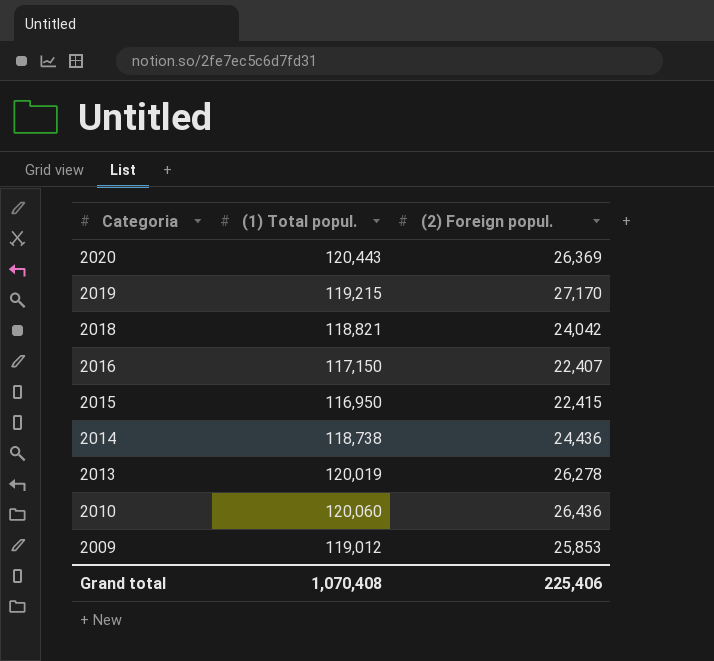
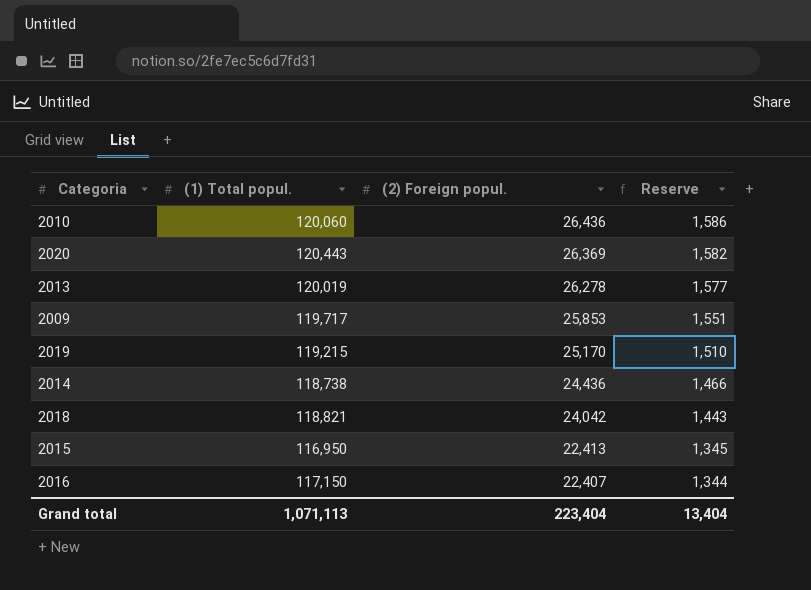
row order: Categoria descending -> (2) Foreign popul. descending
column Reserve | formula: none -> [(2) Foreign popul.] * 0.06
2009 | (1) Total popul.: 119,012 -> 119,717
2019 | (2) Foreign popul.: 27,170 -> 25,170
2015 | (2) Foreign popul.: 22,415 -> 22,413
Grand total | (1) Total popul.: 1,070,408 -> 1,071,113
Grand total | (2) Foreign popul.: 225,406 -> 223,404

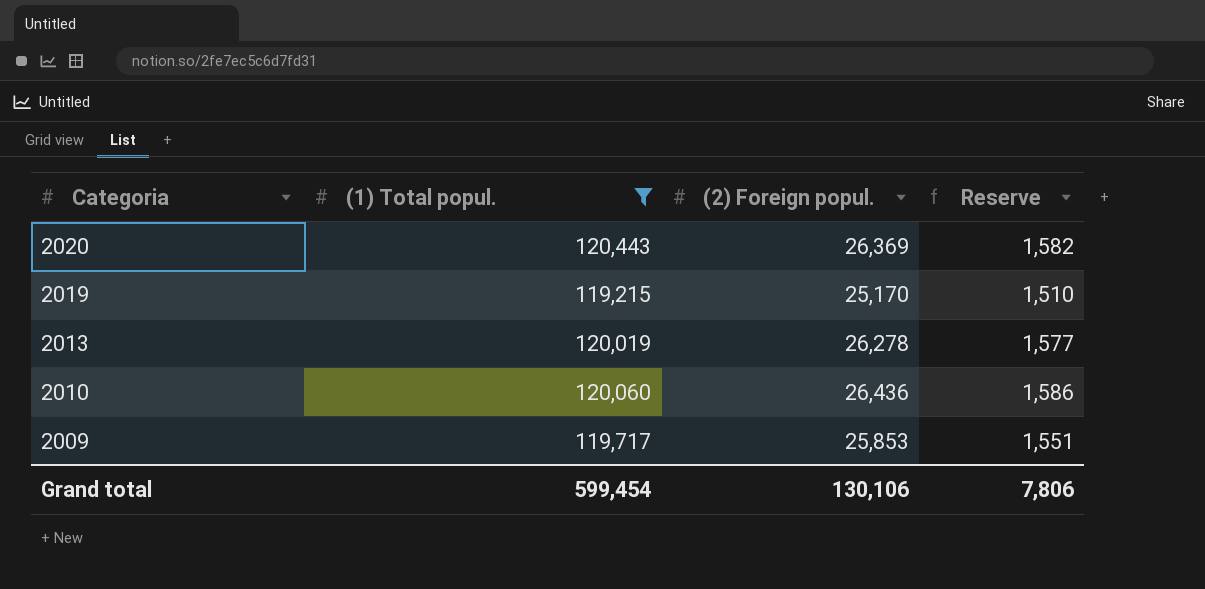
filter: none -> (1) Total popul. >= 119,215
row order: (2) Foreign popul. descending -> Categoria descending
Grand total | (1) Total popul.: 1,071,113 -> 599,454
Grand total | (2) Foreign popul.: 223,404 -> 130,106
Grand total | Reserve: 13,404 -> 7,806

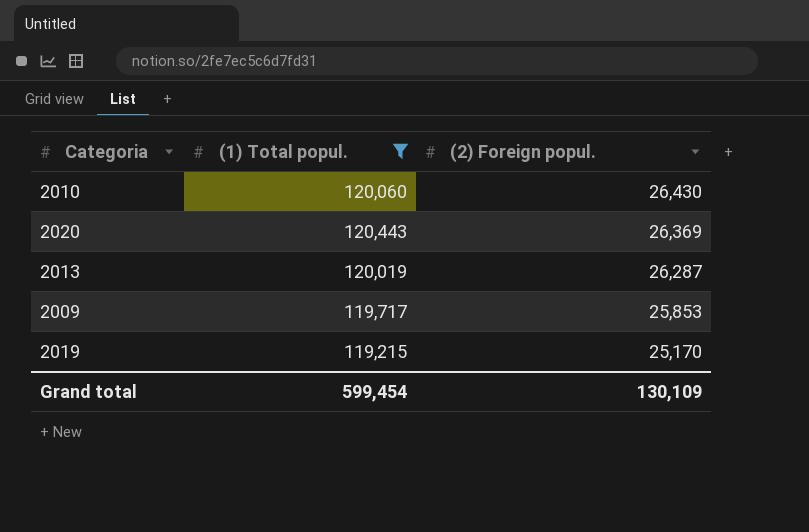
row order: Categoria descending -> (2) Foreign popul. descending
column Reserve | formula: [(2) Foreign popul.] * 0.06 -> none
2010 | (2) Foreign popul.: 26,436 -> 26,430
2013 | (2) Foreign popul.: 26,278 -> 26,287
Grand total | (2) Foreign popul.: 130,106 -> 130,109

